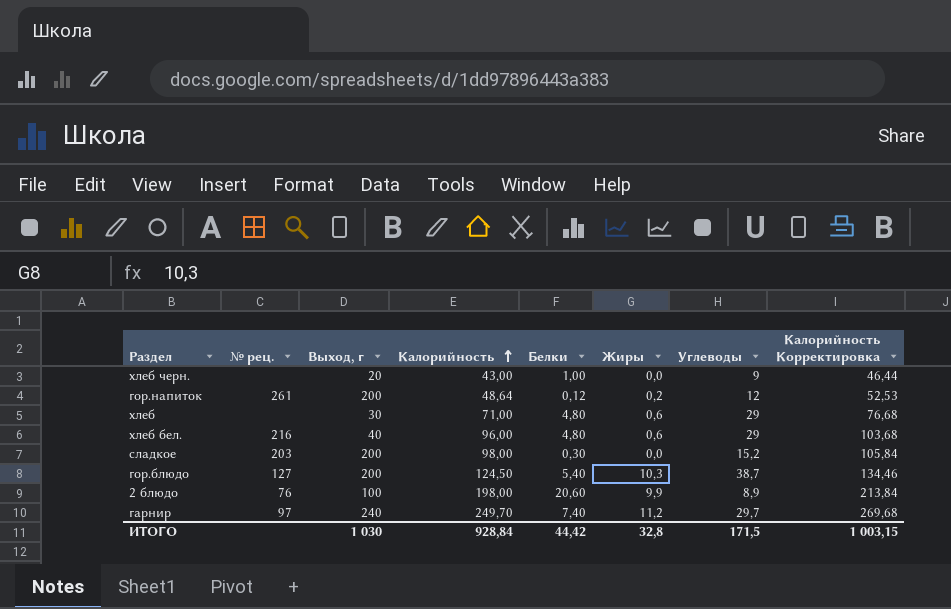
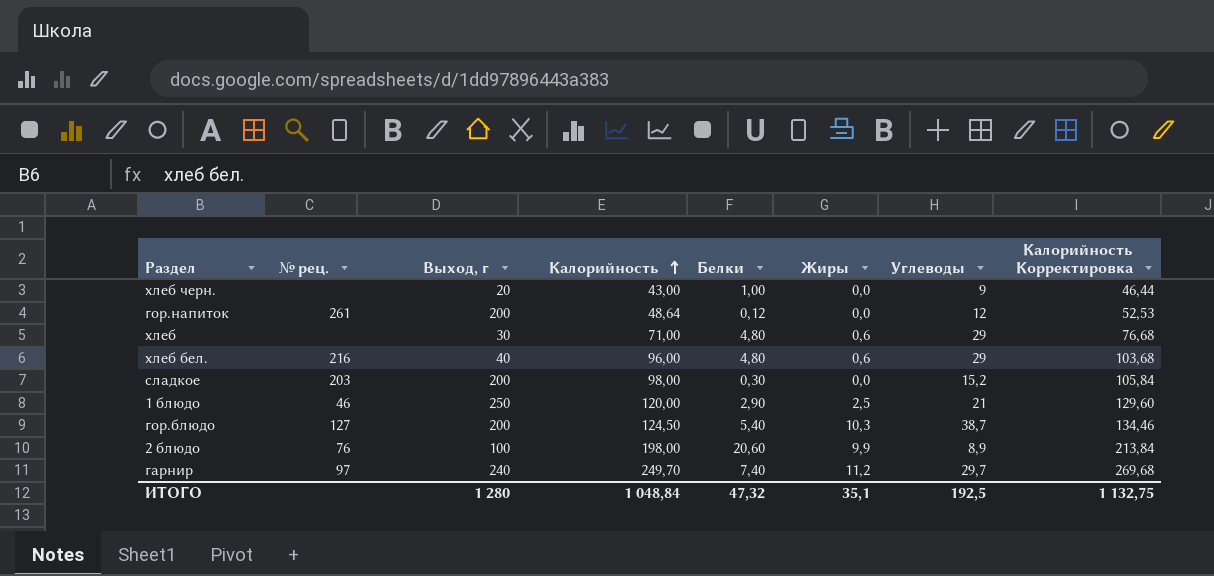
гор.напиток | Жиры: 0,2 -> 0,0
row 1 блюдо: none -> 46 | 250 | 120,00 | 2,90 | 2,5 | 21 | 129,60
ИТОГО | Выход, г: 1 030 -> 1 280
ИТОГО | Калорийность: 928,84 -> 1 048,84
ИТОГО | Белки: 44,42 -> 47,32
ИТОГО | Жиры: 32,8 -> 35,1
ИТОГО | Углеводы: 171,5 -> 192,5
ИТОГО | Калорийность Корректировка: 1 003,15 -> 1 132,75

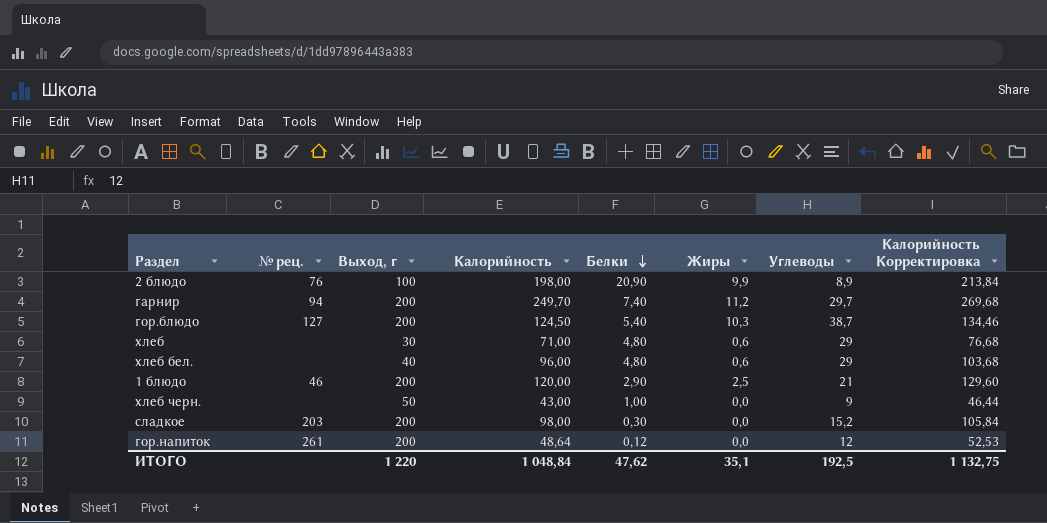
row order: Калорийность ascending -> Белки descending
2 блюдо | Белки: 20,60 -> 20,90
гарнир | № рец.: 97 -> 94
гарнир | Выход, г: 240 -> 200
хлеб бел. | № рец.: 216 -> none
1 блюдо | Выход, г: 250 -> 200
хлеб черн. | Выход, г: 20 -> 50
ИТОГО | Выход, г: 1 280 -> 1 220
ИТОГО | Белки: 47,32 -> 47,62

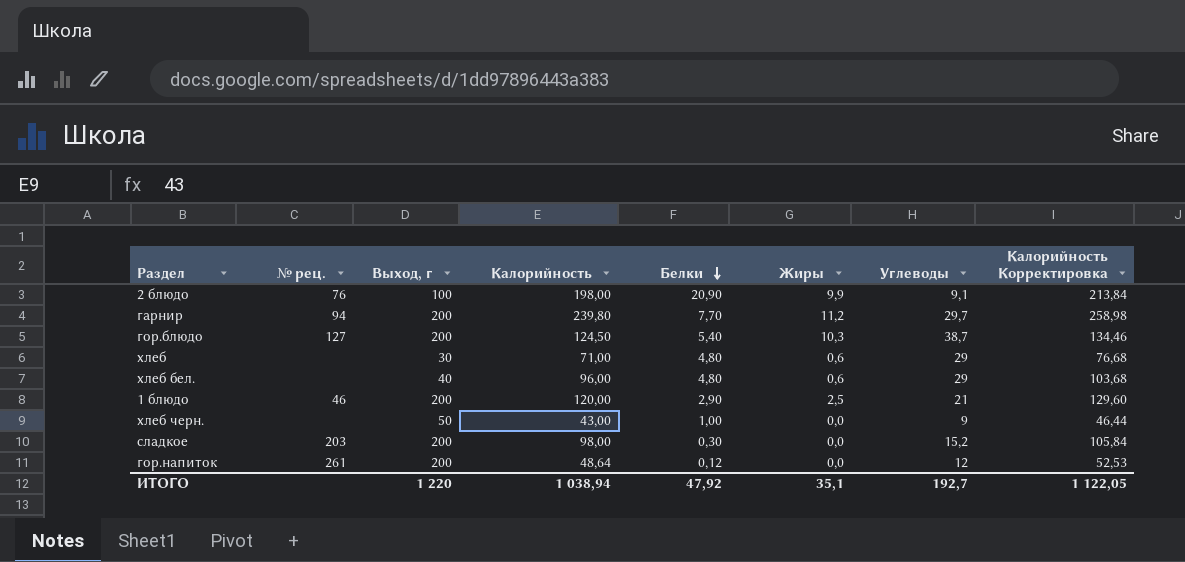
2 блюдо | Углеводы: 8,9 -> 9,1
гарнир | Калорийность: 249,70 -> 239,80
гарнир | Белки: 7,40 -> 7,70
гарнир | Калорийность Корректировка: 269,68 -> 258,98
ИТОГО | Калорийность: 1 048,84 -> 1 038,94
ИТОГО | Белки: 47,62 -> 47,92
ИТОГО | Углеводы: 192,5 -> 192,7
ИТОГО | Калорийность Корректировка: 1 132,75 -> 1 122,05

